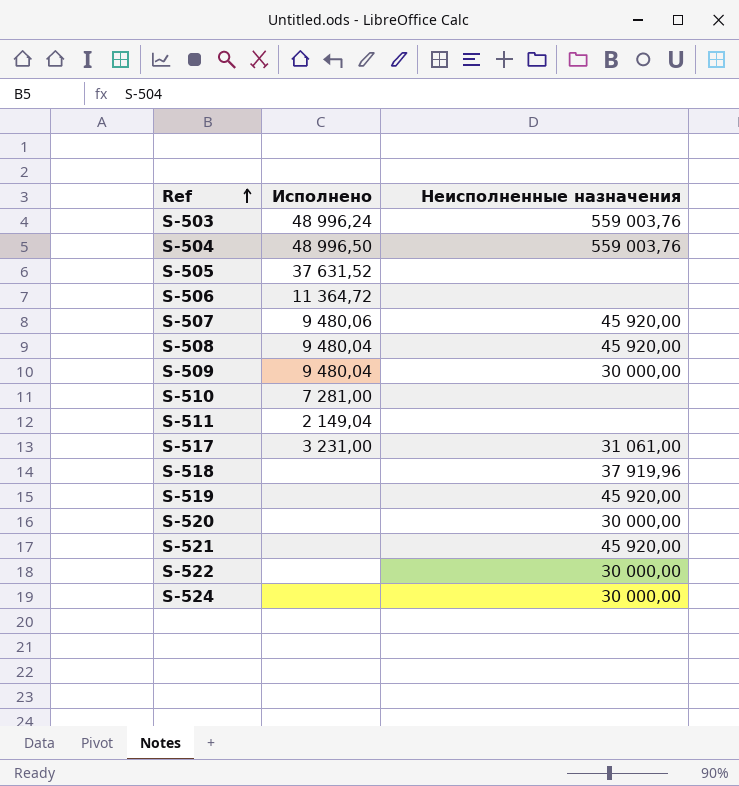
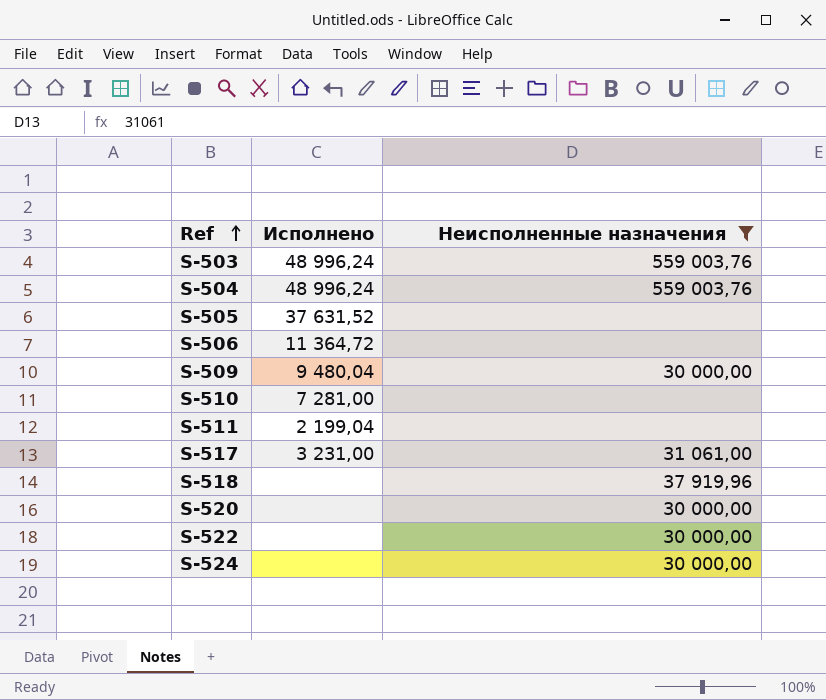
filter: none -> Неисполненные назначения != 45 920,00
S-504 | Исполнено: 48 996,50 -> 48 996,24
S-511 | Исполнено: 2 149,04 -> 2 199,04

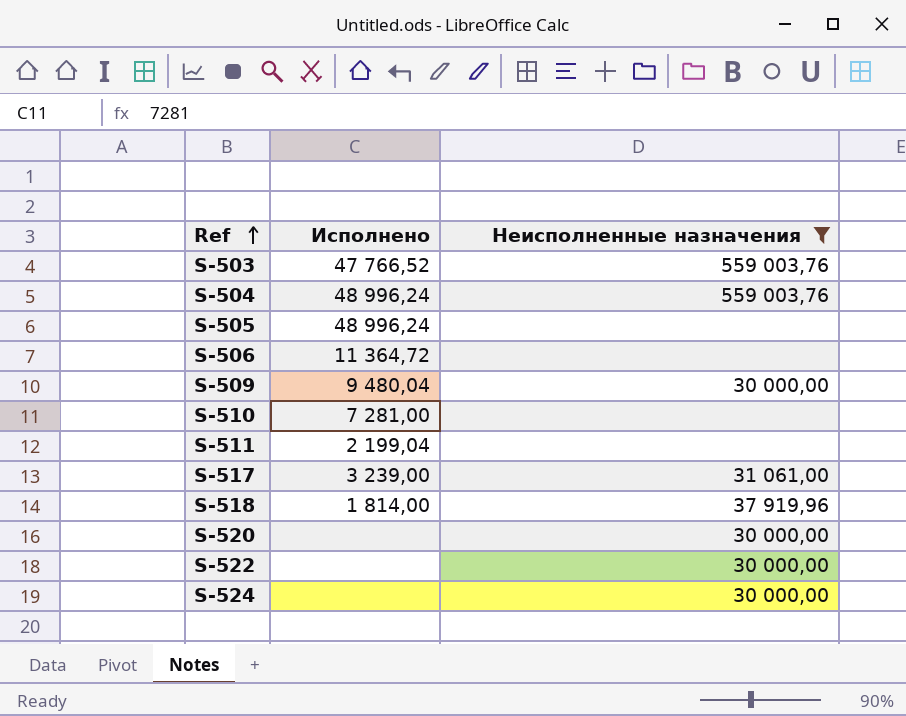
S-503 | Исполнено: 48 996,24 -> 47 766,52
S-505 | Исполнено: 37 631,52 -> 48 996,24
S-517 | Исполнено: 3 231,00 -> 3 239,00
S-518 | Исполнено: none -> 1 814,00

